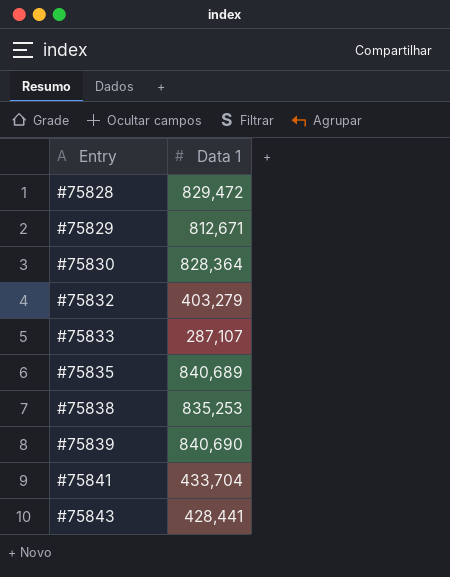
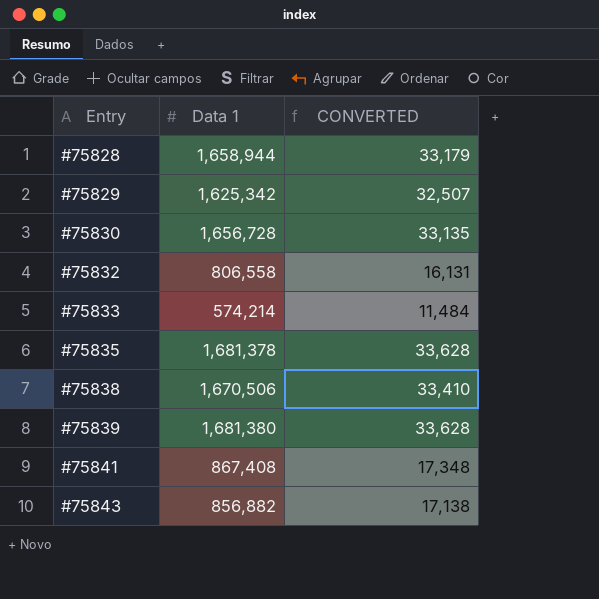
column CONVERTED | formula: none -> [Data 1] * 0.02
#75828 | Data 1: 829,472 -> 1,658,944
#75829 | Data 1: 812,671 -> 1,625,342
#75830 | Data 1: 828,364 -> 1,656,728
#75832 | Data 1: 403,279 -> 806,558
#75833 | Data 1: 287,107 -> 574,214
#75835 | Data 1: 840,689 -> 1,681,378
#75838 | Data 1: 835,253 -> 1,670,506
#75839 | Data 1: 840,690 -> 1,681,380
#75841 | Data 1: 433,704 -> 867,408
#75843 | Data 1: 428,441 -> 856,882

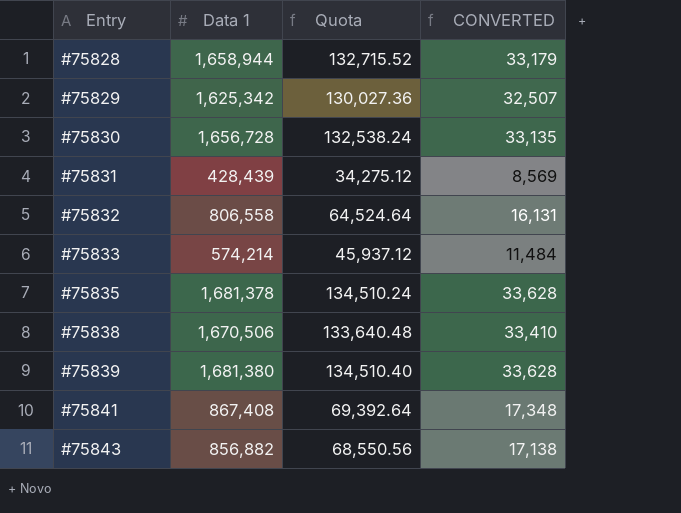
column Quota | formula: none -> [Data 1] * 0.08
row #75831: none -> 428,439 | 34,275.12 | 8,569

